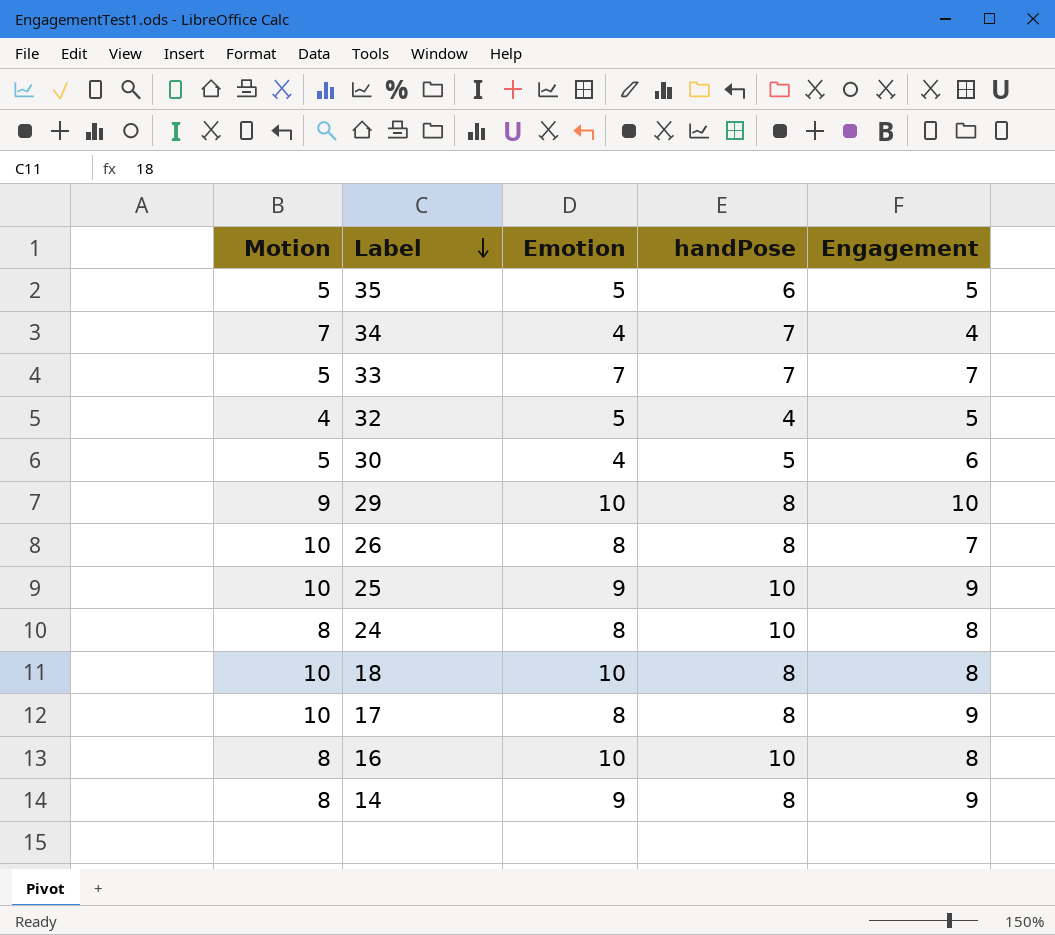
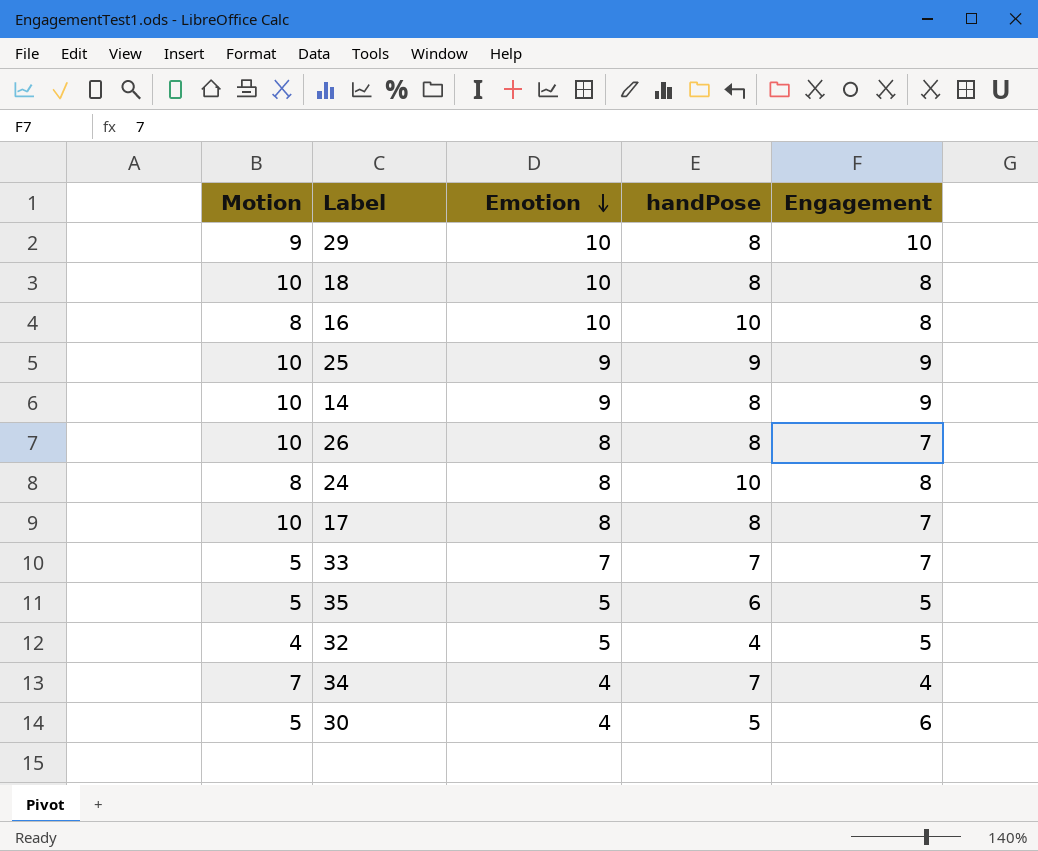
row order: Label descending -> Emotion descending
25 | handPose: 10 -> 9
14 | Motion: 8 -> 10
17 | Engagement: 9 -> 7

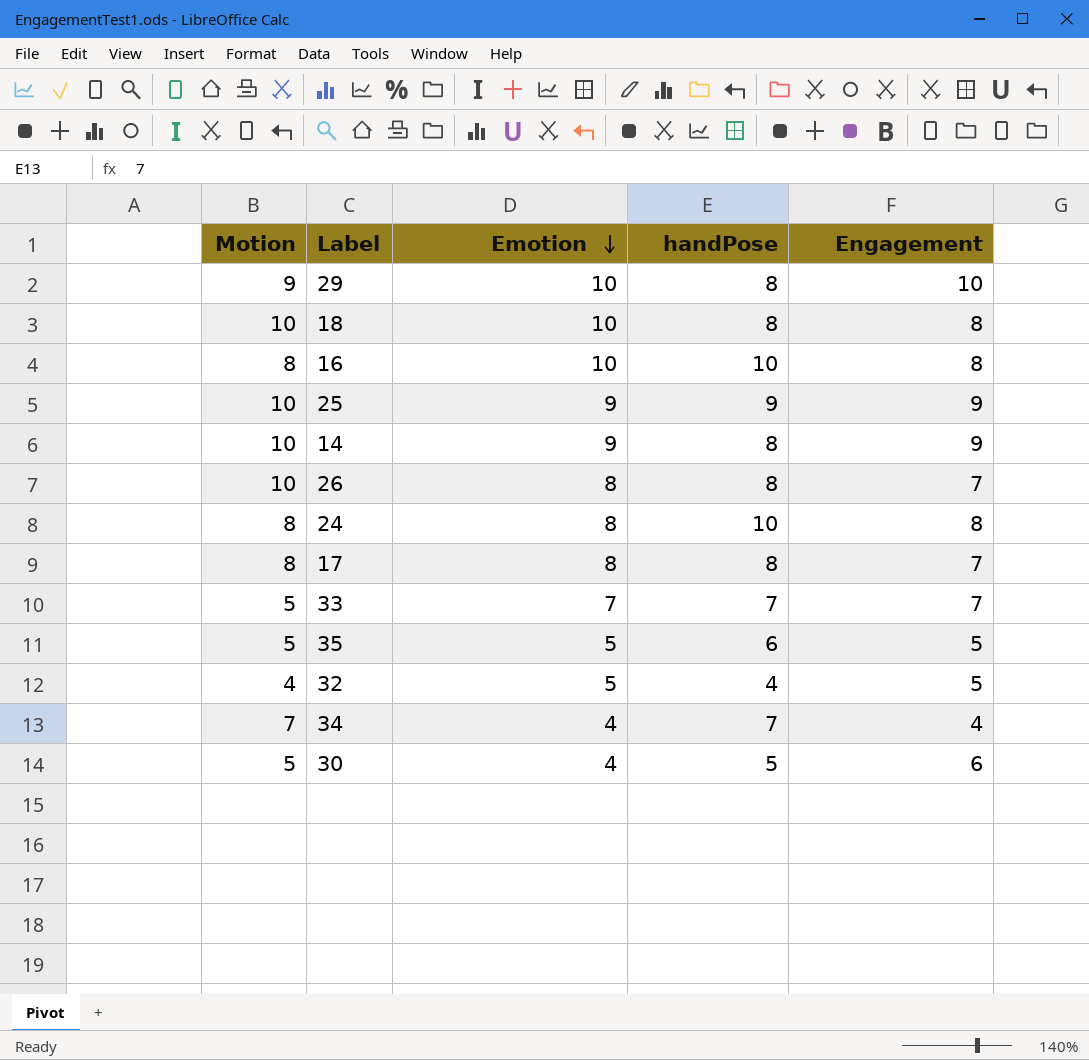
17 | Motion: 10 -> 8

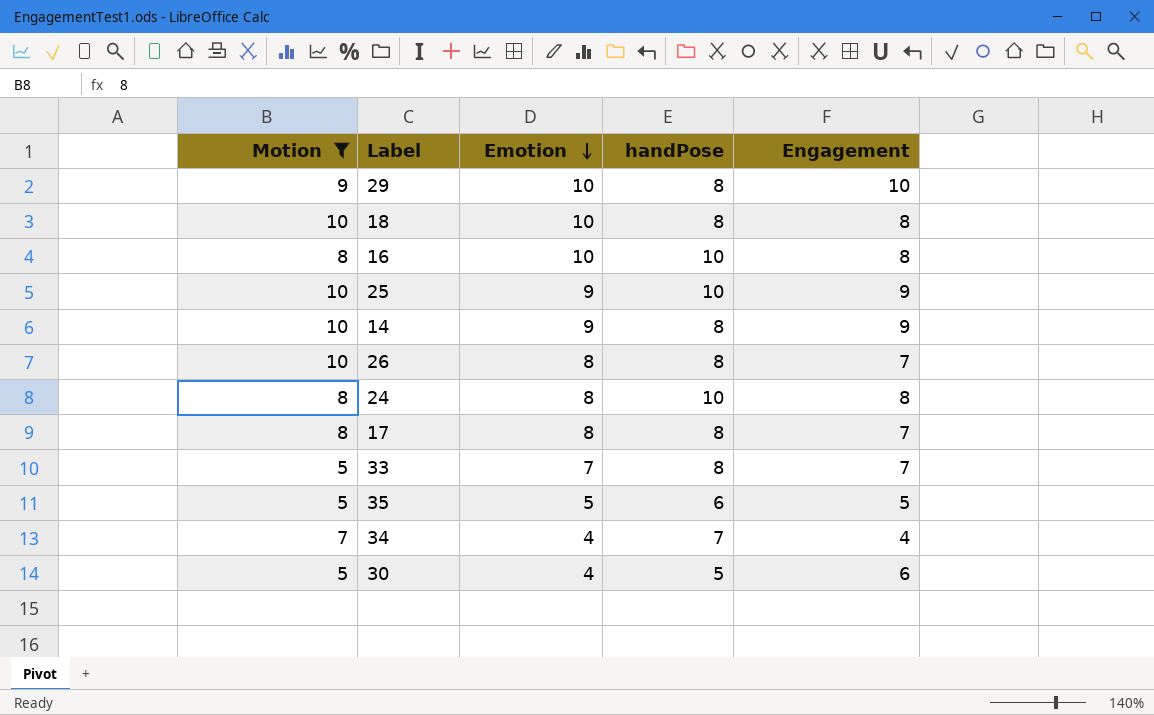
filter: none -> Motion != 4
25 | handPose: 9 -> 10
33 | handPose: 7 -> 8

